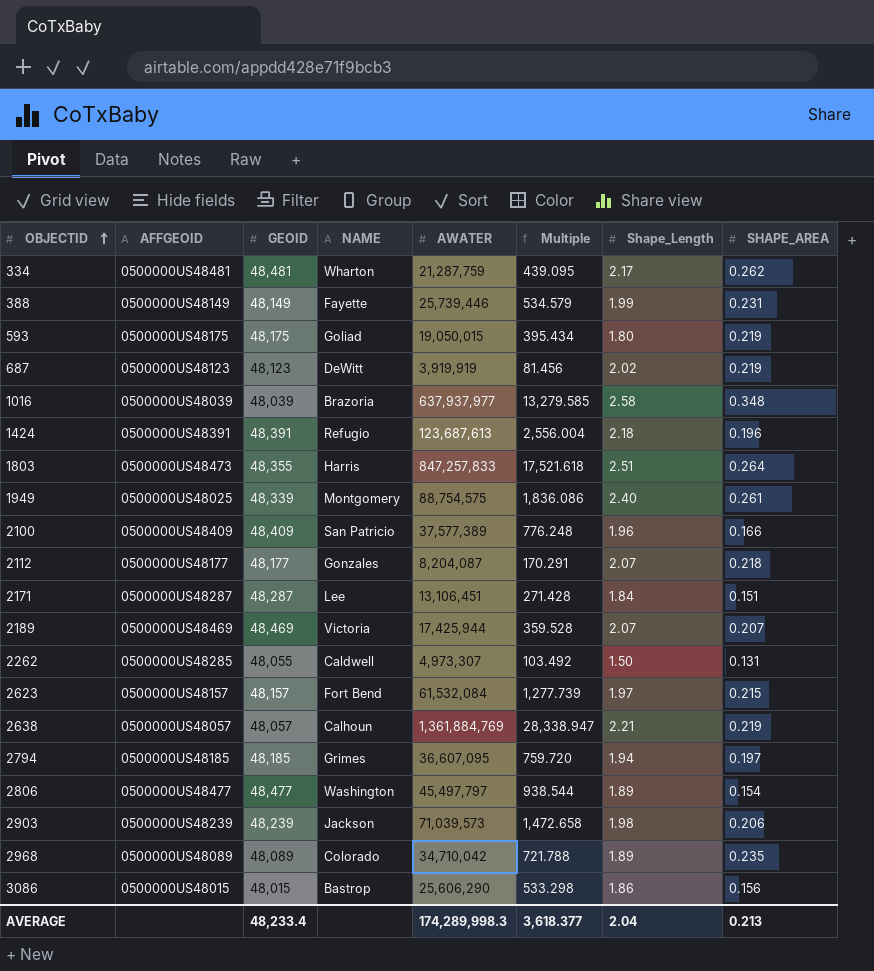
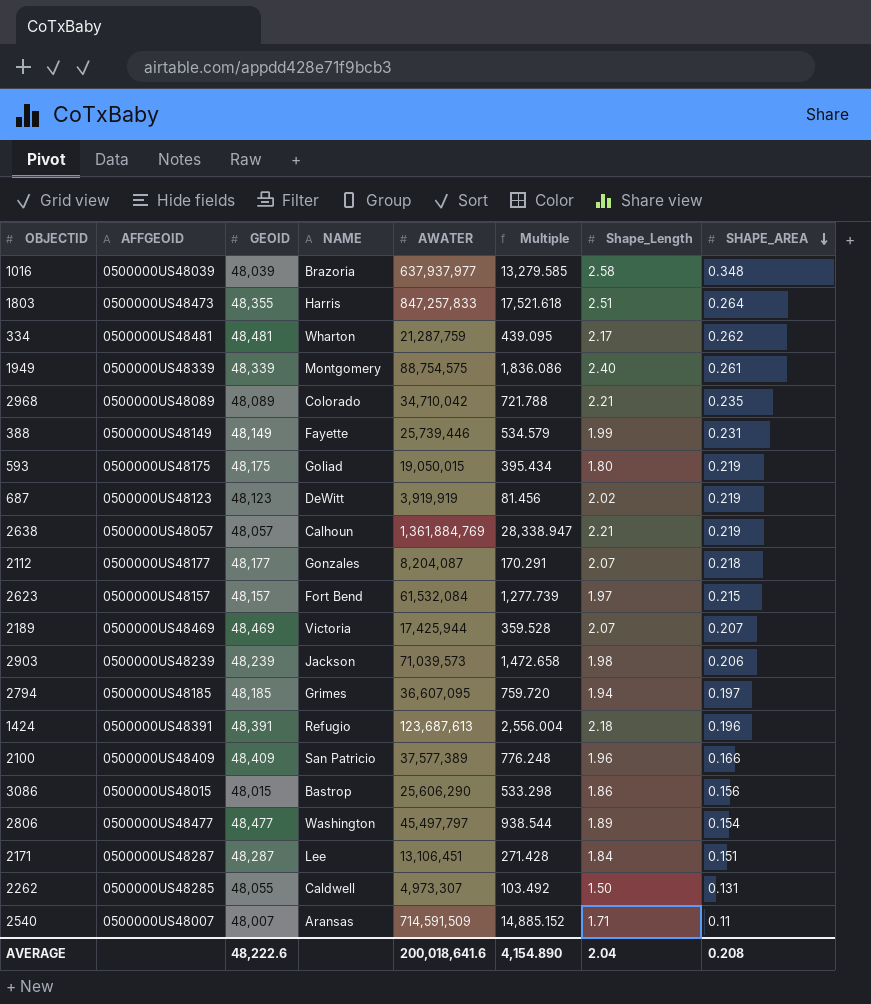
row order: OBJECTID ascending -> SHAPE_AREA descending
1949 | AFFGEOID: 0500000US48025 -> 0500000US48339
2968 | Shape_Length: 1.89 -> 2.21
row 2540: none -> 0500000US48007 | 48,007 | Aransas | 714,591,509 | 14,885.152 | 1.71 | 0.11
AVERAGE | GEOID: 48,233.4 -> 48,222.6
AVERAGE | AWATER: 174,289,998.3 -> 200,018,641.6
AVERAGE | Multiple: 3,618.377 -> 4,154.890
AVERAGE | SHAPE_AREA: 0.213 -> 0.208

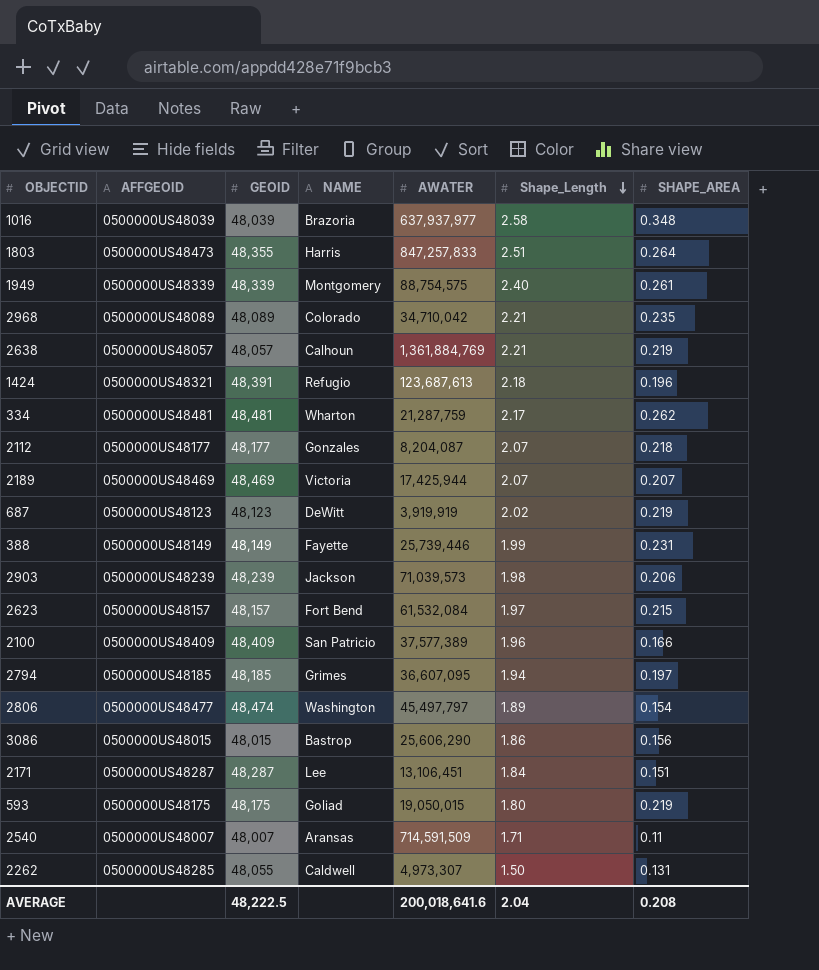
row order: SHAPE_AREA descending -> Shape_Length descending
column Multiple | formula: [AWATER] / [GEOID] -> none
1424 | AFFGEOID: 0500000US48391 -> 0500000US48321
2806 | GEOID: 48,477 -> 48,474
AVERAGE | GEOID: 48,222.6 -> 48,222.5

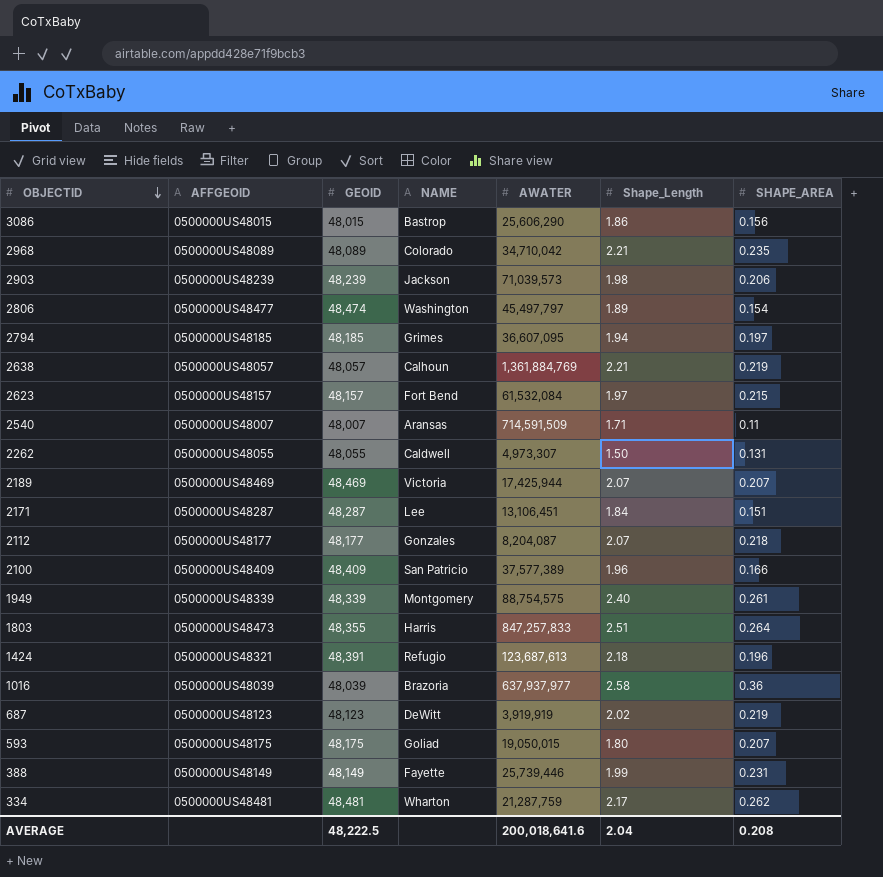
row order: Shape_Length descending -> OBJECTID descending
2262 | AFFGEOID: 0500000US48285 -> 0500000US48055
1016 | SHAPE_AREA: 0.348 -> 0.36
593 | SHAPE_AREA: 0.219 -> 0.207

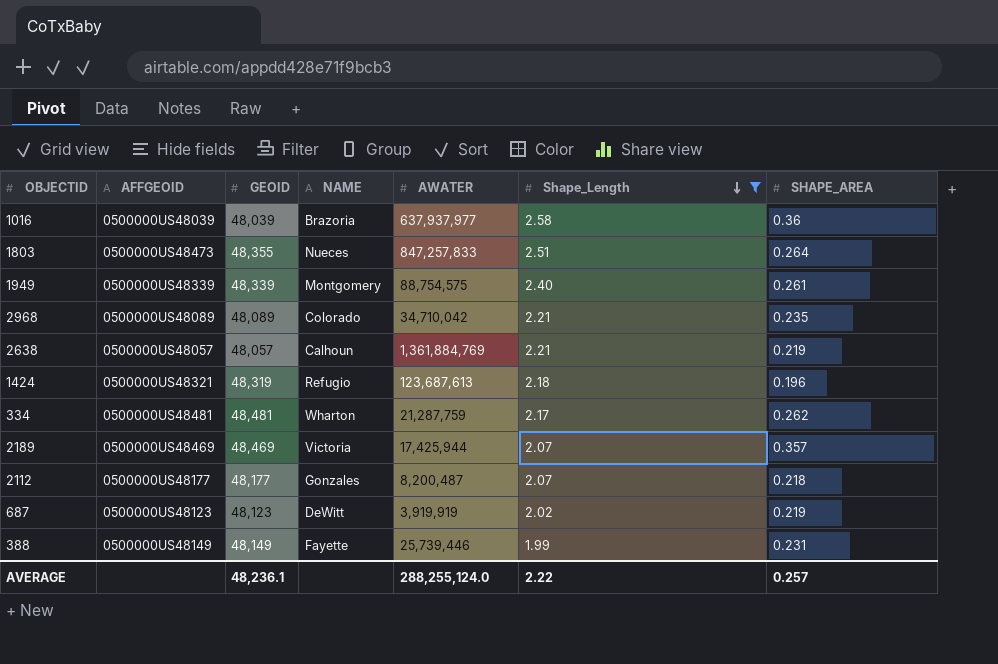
filter: none -> Shape_Length >= 1.99
row order: OBJECTID descending -> Shape_Length descending
1803 | NAME: Harris -> Nueces
1424 | GEOID: 48,391 -> 48,319
2189 | SHAPE_AREA: 0.207 -> 0.357
2112 | AWATER: 8,204,087 -> 8,200,487
AVERAGE | GEOID: 48,222.5 -> 48,236.1
AVERAGE | AWATER: 200,018,641.6 -> 288,255,124.0
AVERAGE | Shape_Length: 2.04 -> 2.22
AVERAGE | SHAPE_AREA: 0.208 -> 0.257

